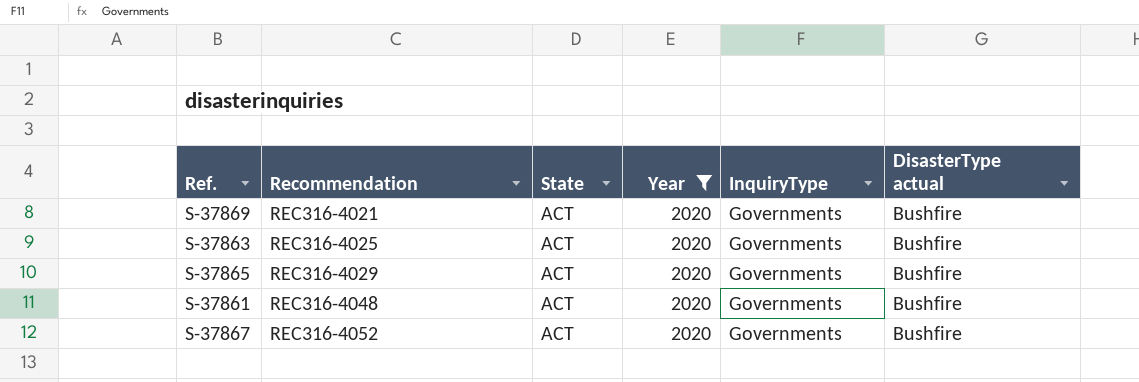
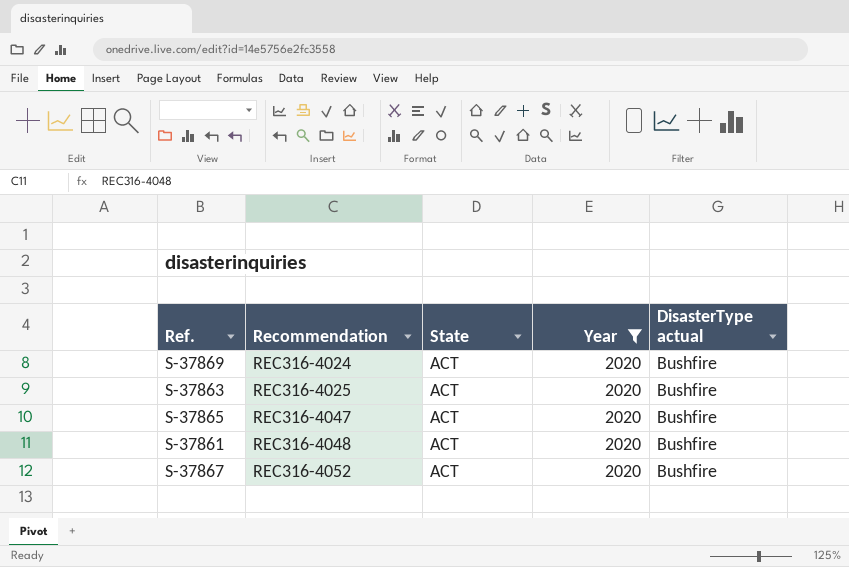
column InquiryType | position: 5 -> none
S-37869 | Recommendation: REC316-4021 -> REC316-4024
S-37865 | Recommendation: REC316-4029 -> REC316-4047

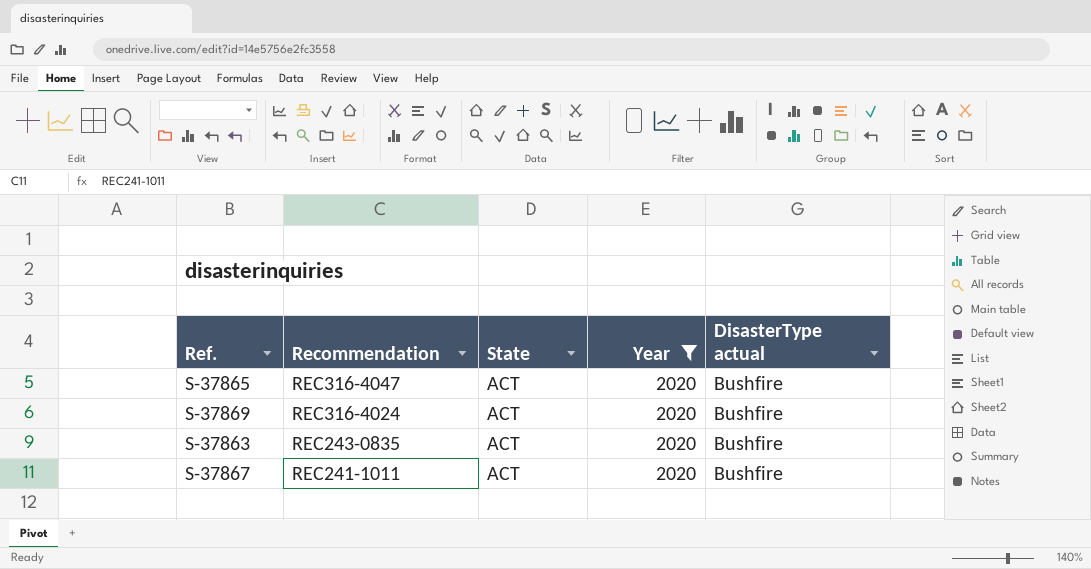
row order: Recommendation ascending -> Recommendation descending
row S-37861: REC316-4048 | ACT | 2020 | Bushfire -> none
S-37863 | Recommendation: REC316-4025 -> REC243-0835
S-37867 | Recommendation: REC316-4052 -> REC241-1011

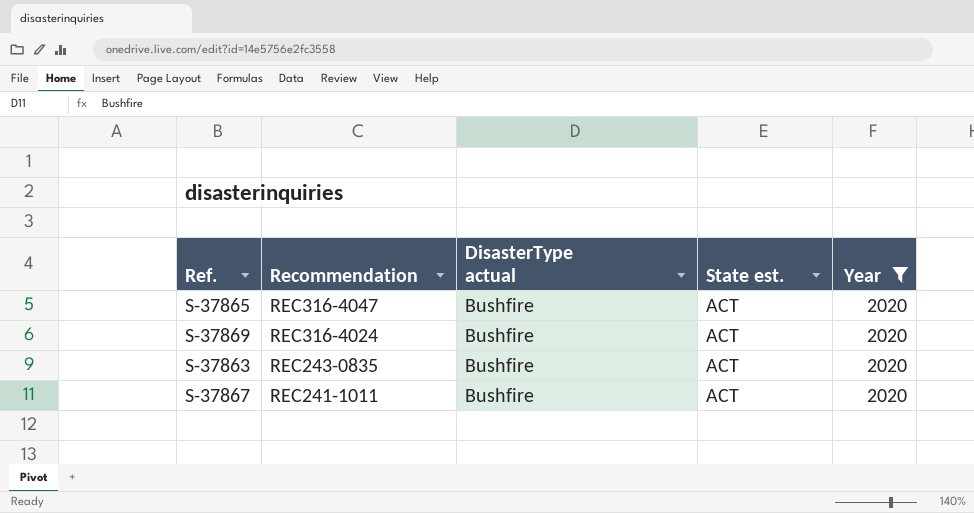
column DisasterType actual | position: 5 -> 3
column name: State -> State est.

